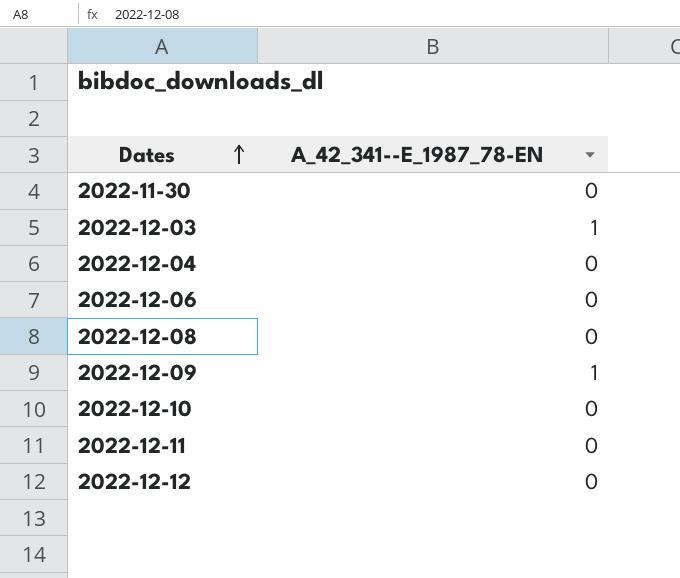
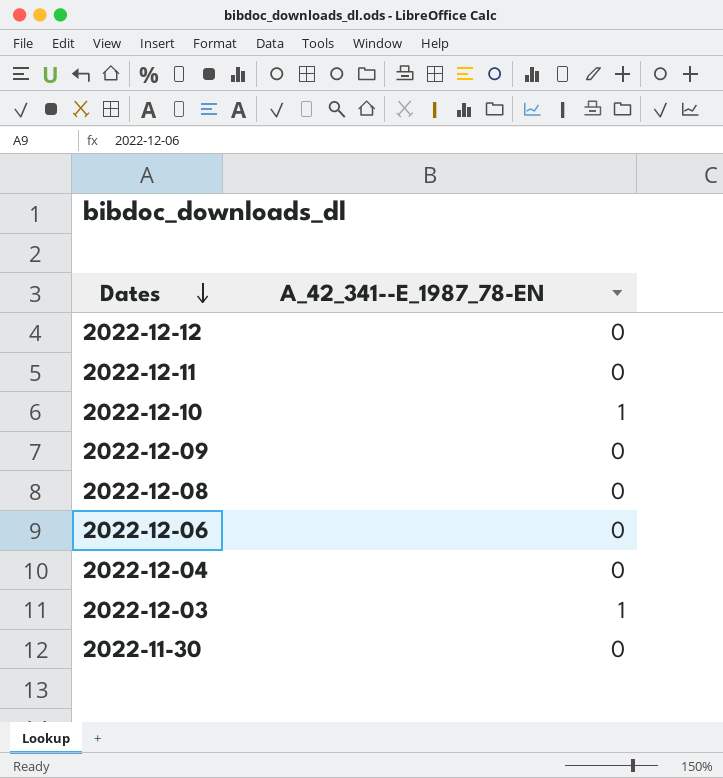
row order: Dates ascending -> Dates descending
2022-12-10 | A_42_341--E_1987_78-EN: 0 -> 1
2022-12-09 | A_42_341--E_1987_78-EN: 1 -> 0

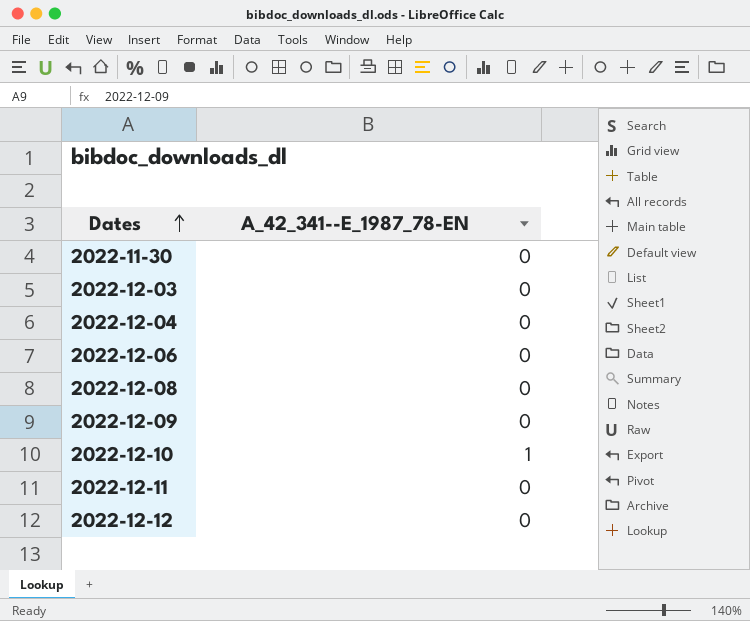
row order: Dates descending -> Dates ascending
2022-12-03 | A_42_341--E_1987_78-EN: 1 -> 0

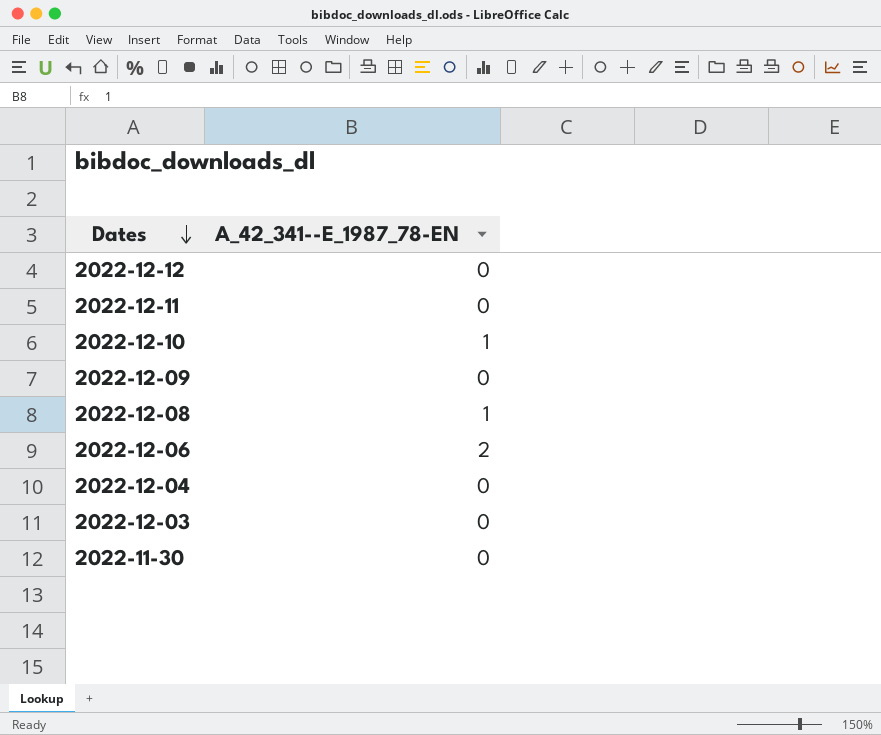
row order: Dates ascending -> Dates descending
2022-12-08 | A_42_341--E_1987_78-EN: 0 -> 1
2022-12-06 | A_42_341--E_1987_78-EN: 0 -> 2

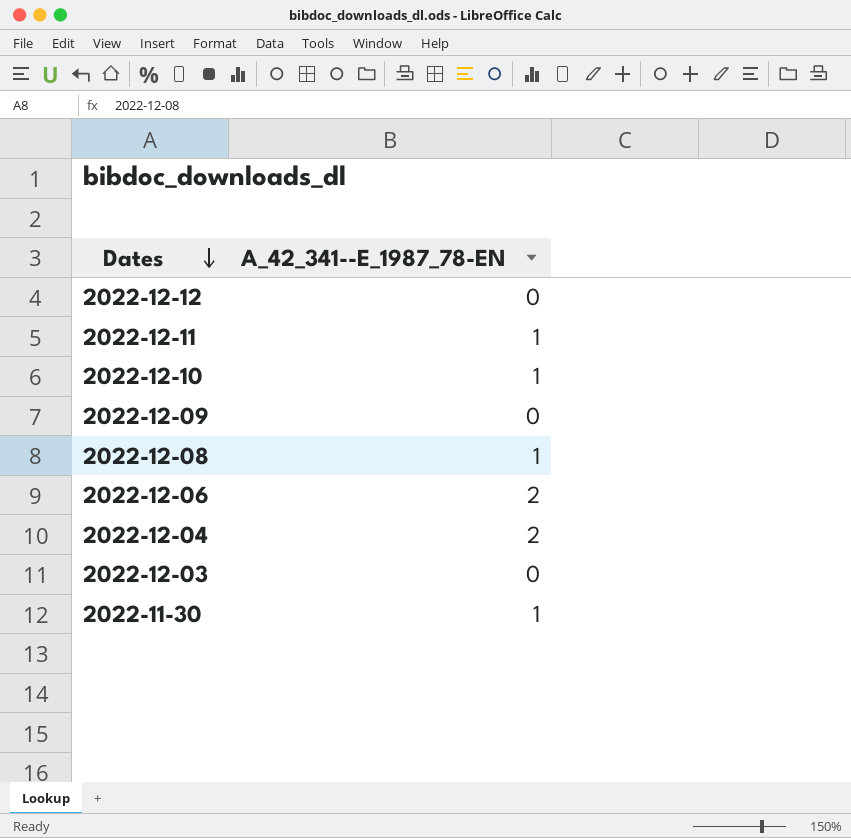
2022-12-11 | A_42_341--E_1987_78-EN: 0 -> 1
2022-12-04 | A_42_341--E_1987_78-EN: 0 -> 2
2022-11-30 | A_42_341--E_1987_78-EN: 0 -> 1

